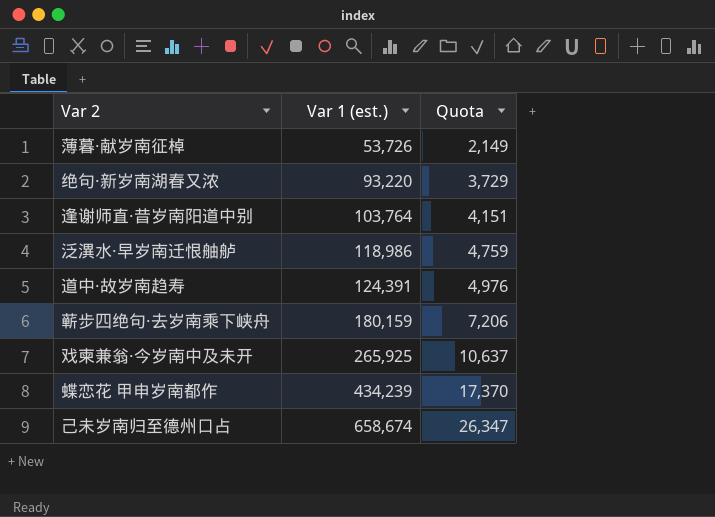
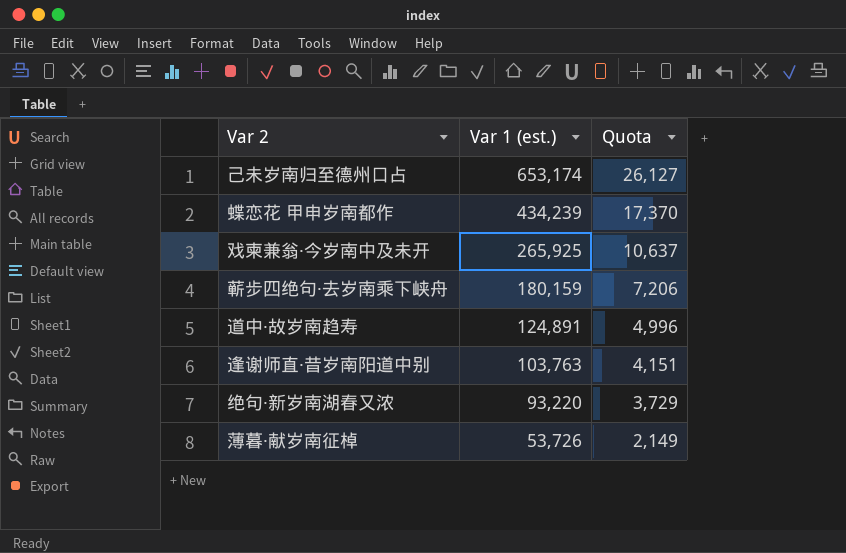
row order: Var 1 (est.) ascending -> Var 1 (est.) descending
row 泛潩水·早岁南迁恨舳舻: 118,986 | 4,759 -> none
己未岁南归至德州口占 | Var 1 (est.): 658,674 -> 653,174
己未岁南归至德州口占 | Quota: 26,347 -> 26,127
道中·故岁南趋寿 | Var 1 (est.): 124,391 -> 124,891
道中·故岁南趋寿 | Quota: 4,976 -> 4,996
逢谢师直·昔岁南阳道中别 | Var 1 (est.): 103,764 -> 103,763

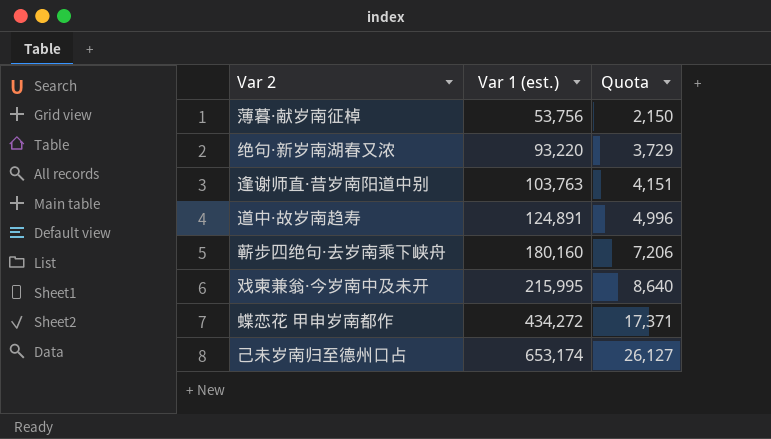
row order: Var 1 (est.) descending -> Var 1 (est.) ascending
薄暮·献岁南征棹 | Var 1 (est.): 53,726 -> 53,756
薄暮·献岁南征棹 | Quota: 2,149 -> 2,150
蕲步四绝句·去岁南乘下峡舟 | Var 1 (est.): 180,159 -> 180,160
戏柬兼翁·今岁南中及未开 | Var 1 (est.): 265,925 -> 215,995
戏柬兼翁·今岁南中及未开 | Quota: 10,637 -> 8,640
蝶恋花 甲申岁南都作 | Var 1 (est.): 434,239 -> 434,272
蝶恋花 甲申岁南都作 | Quota: 17,370 -> 17,371

